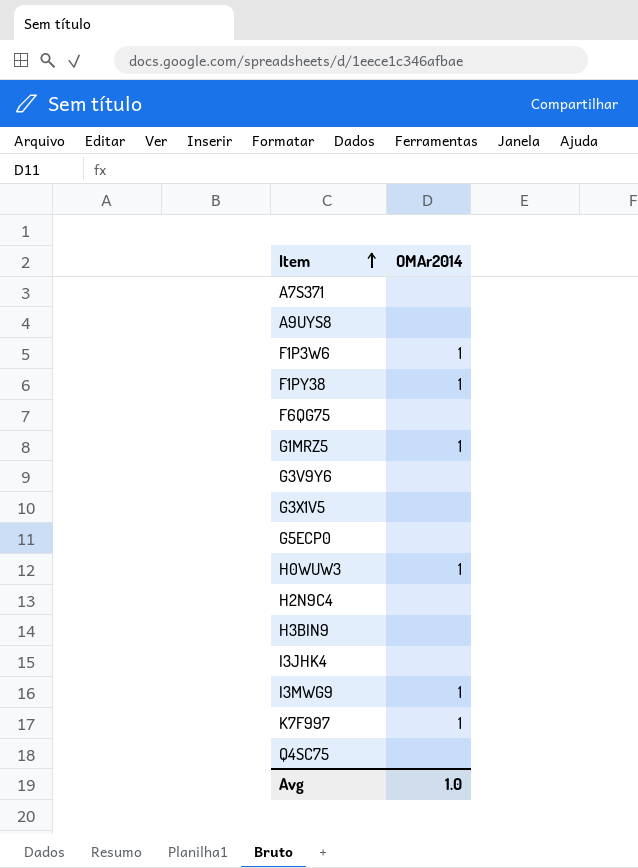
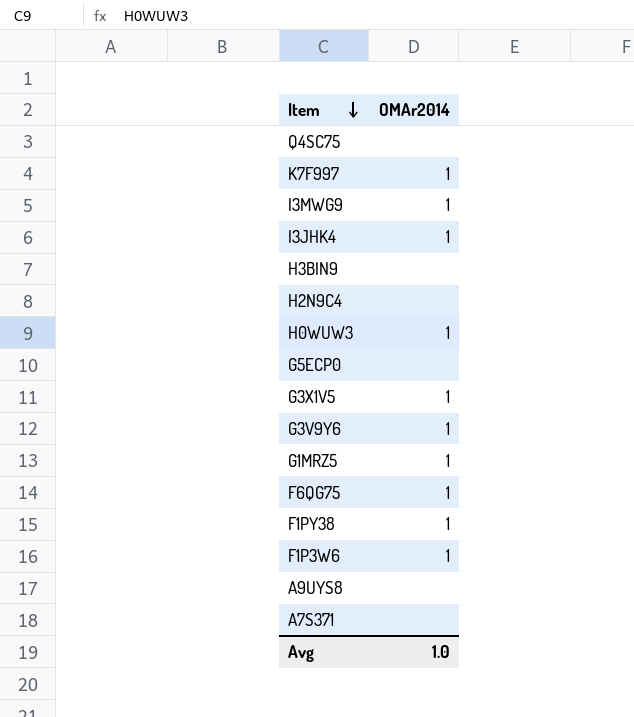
row order: Item ascending -> Item descending
I3JHK4 | OMAr2014: none -> 1
G3X1V5 | OMAr2014: none -> 1
G3V9Y6 | OMAr2014: none -> 1
F6QG75 | OMAr2014: none -> 1

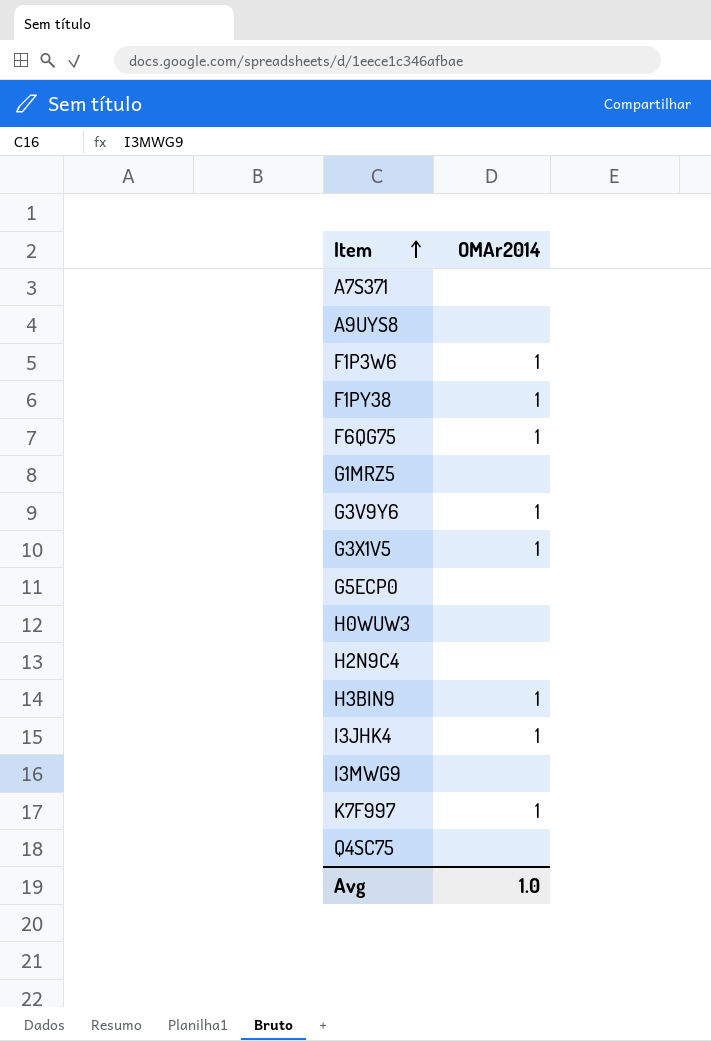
row order: Item descending -> Item ascending
G1MRZ5 | OMAr2014: 1 -> none
H0WUW3 | OMAr2014: 1 -> none
H3BIN9 | OMAr2014: none -> 1
I3MWG9 | OMAr2014: 1 -> none

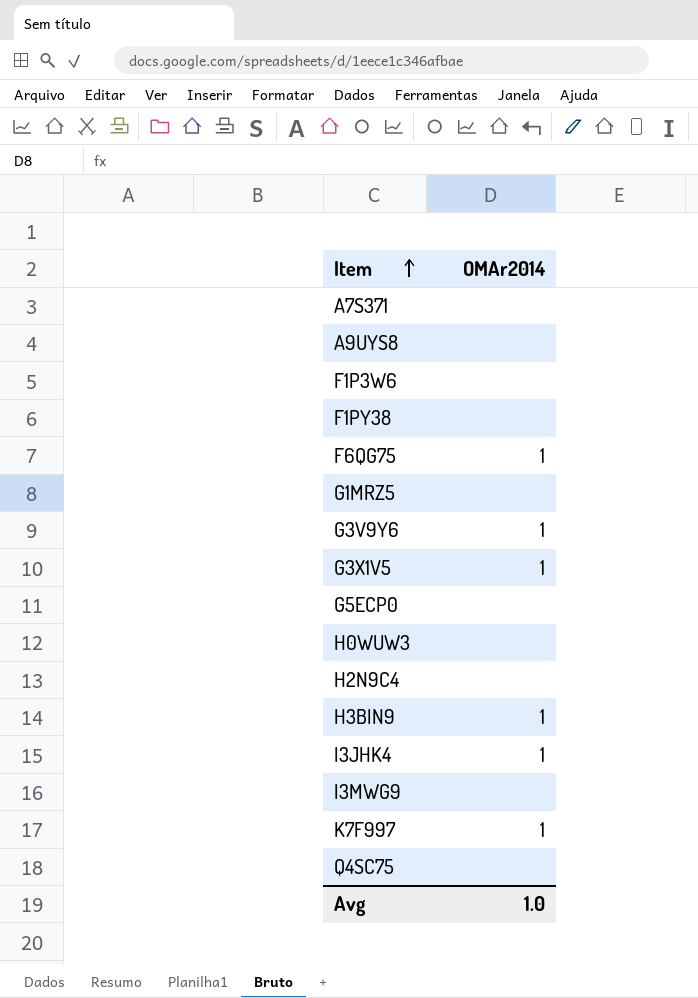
F1P3W6 | OMAr2014: 1 -> none
F1PY38 | OMAr2014: 1 -> none

